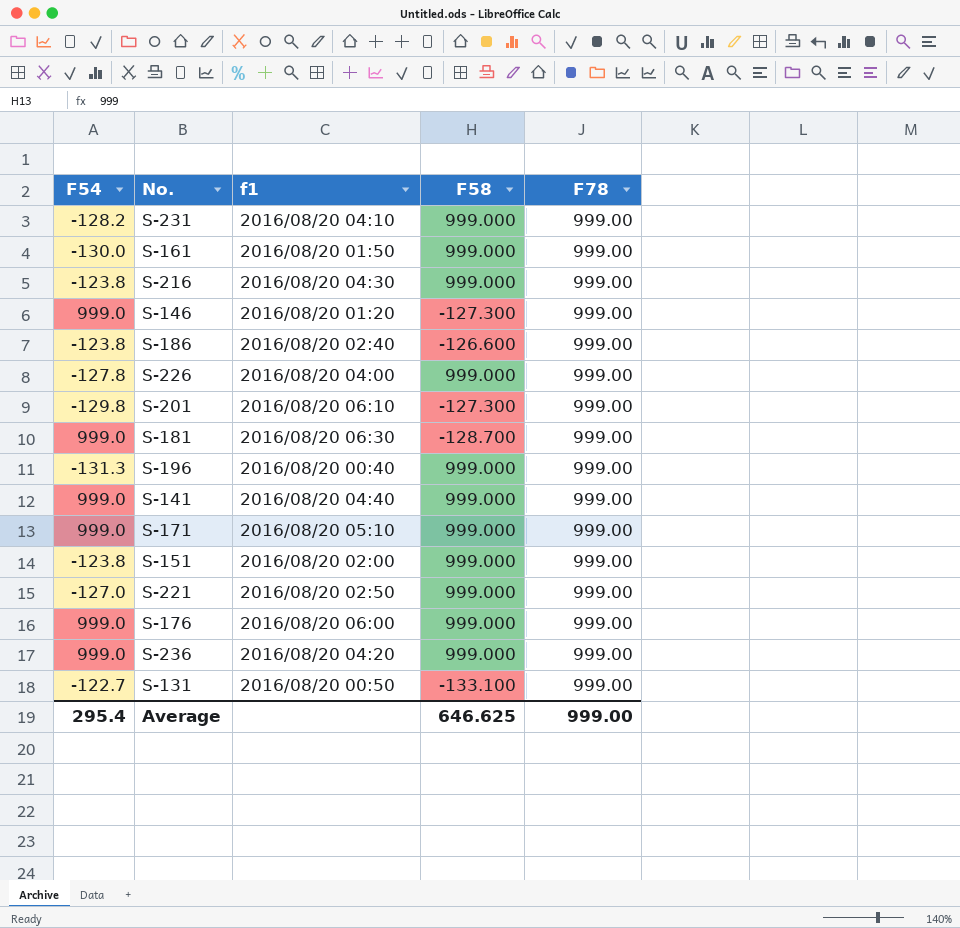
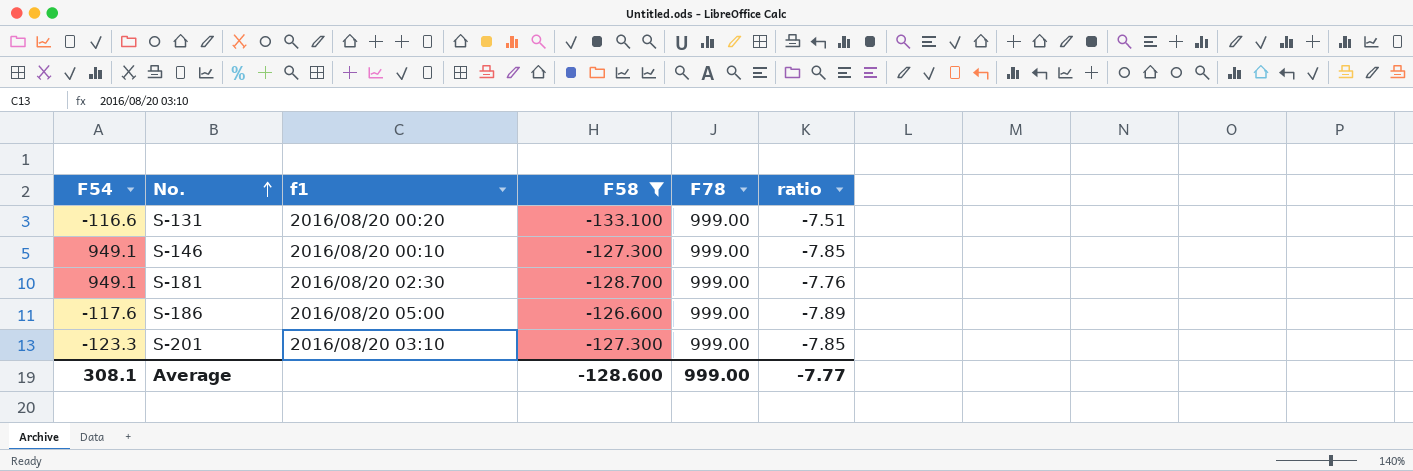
filter: none -> F58 != 999.000
row order: none -> No. ascending
column ratio | formula: none -> [F78] / [F58]
S-131 | F54: -122.7 -> -116.6
S-131 | f1: 2016/08/20 00:50 -> 2016/08/20 00:20
S-146 | F54: 999.0 -> 949.1
S-146 | f1: 2016/08/20 01:20 -> 2016/08/20 00:10
S-181 | F54: 999.0 -> 949.1
S-181 | f1: 2016/08/20 06:30 -> 2016/08/20 02:30
S-186 | F54: -123.8 -> -117.6
S-186 | f1: 2016/08/20 02:40 -> 2016/08/20 05:00
S-201 | F54: -129.8 -> -123.3
S-201 | f1: 2016/08/20 06:10 -> 2016/08/20 03:10
Average | F54: 295.4 -> 308.1
Average | F58: 646.625 -> -128.600

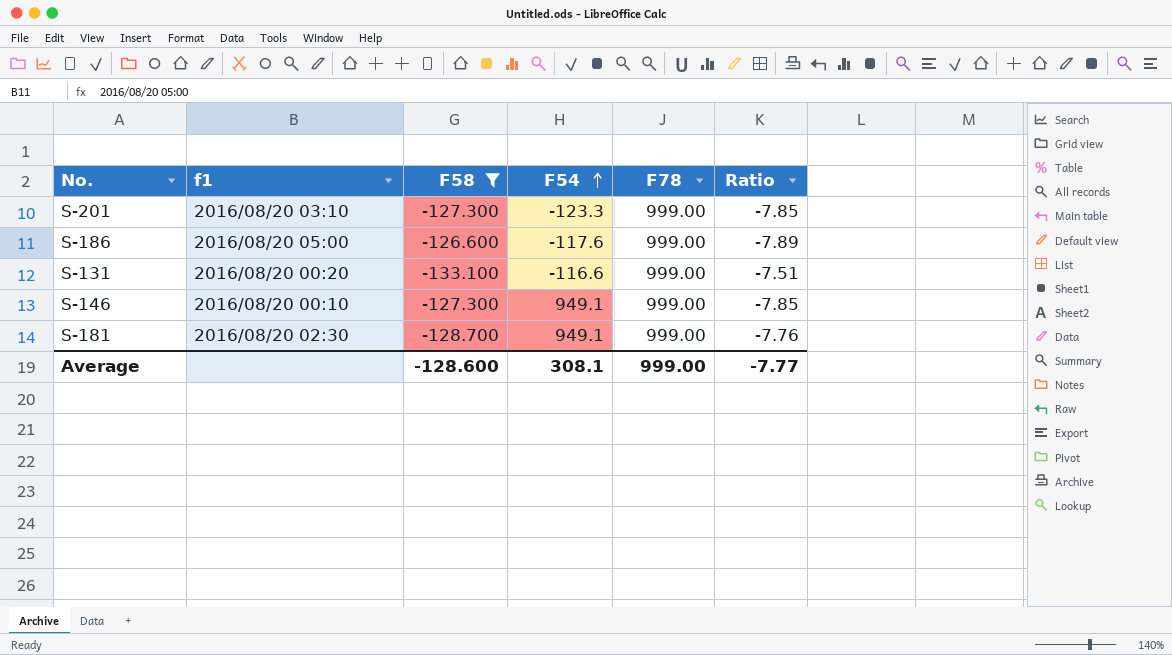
row order: No. ascending -> F54 ascending
column F54 | position: 1 -> 4
column name: ratio -> Ratio

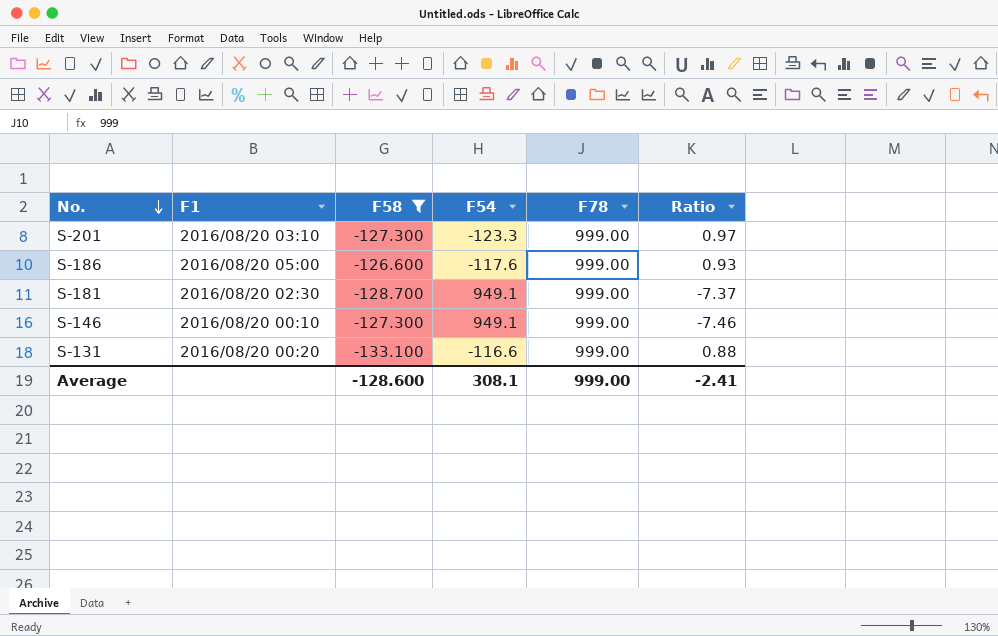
row order: F54 ascending -> No. descending
column name: f1 -> F1
column Ratio | formula: [F78] / [F58] -> [F54] / [F58]
Average | Ratio: -7.77 -> -2.41

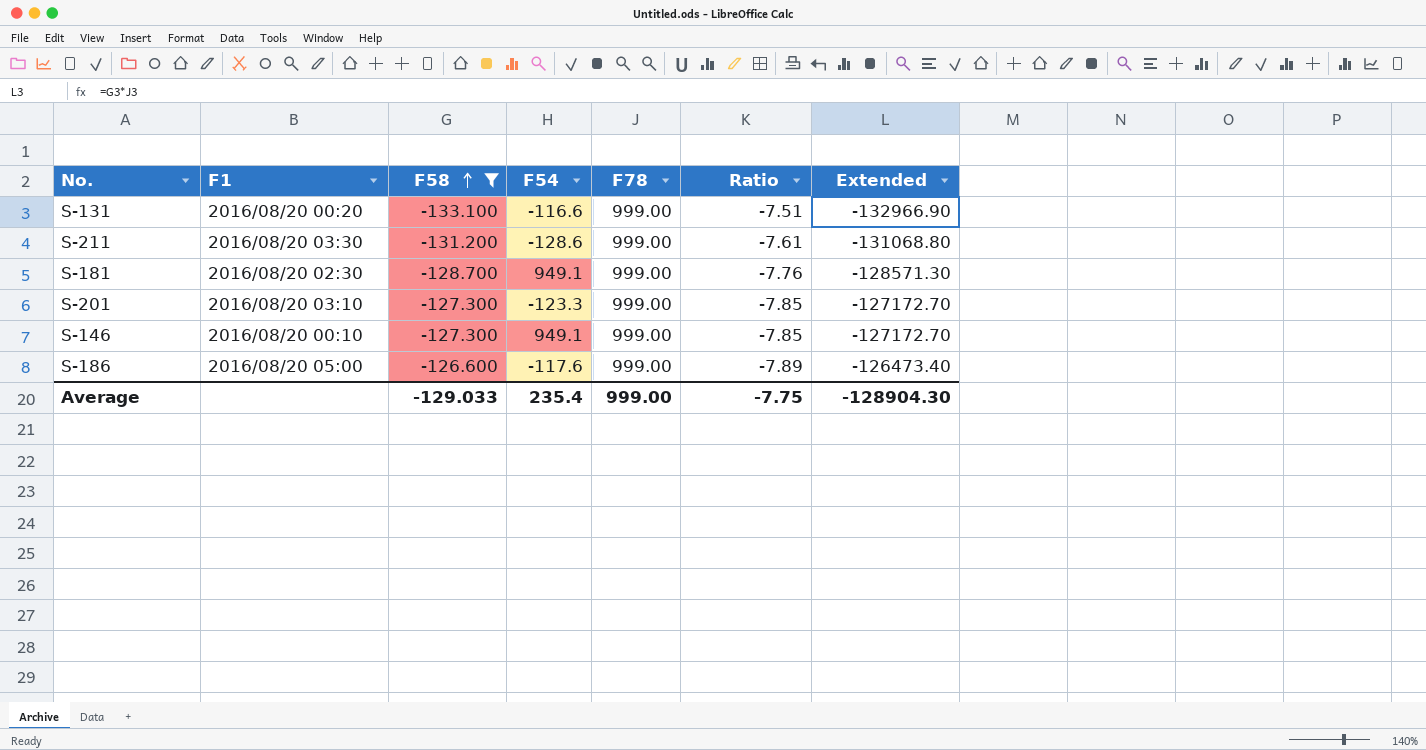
row order: No. descending -> F58 ascending
column Ratio | formula: [F54] / [F58] -> [F78] / [F58]
column Extended | formula: none -> [F58] * [F78]
row S-211: none -> 2016/08/20 03:30 | -131.200 | -128.6 | 999.00 | -7.61 | -131068.80
Average | F58: -128.600 -> -129.033
Average | F54: 308.1 -> 235.4
Average | Ratio: -2.41 -> -7.75

